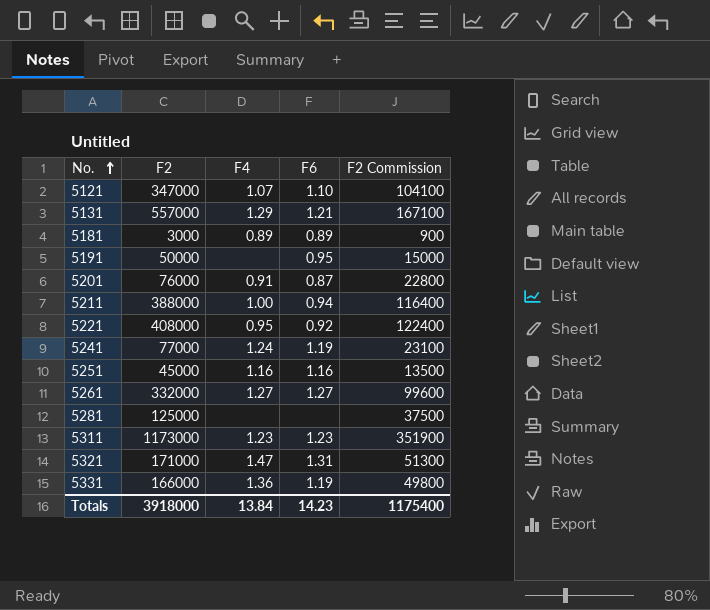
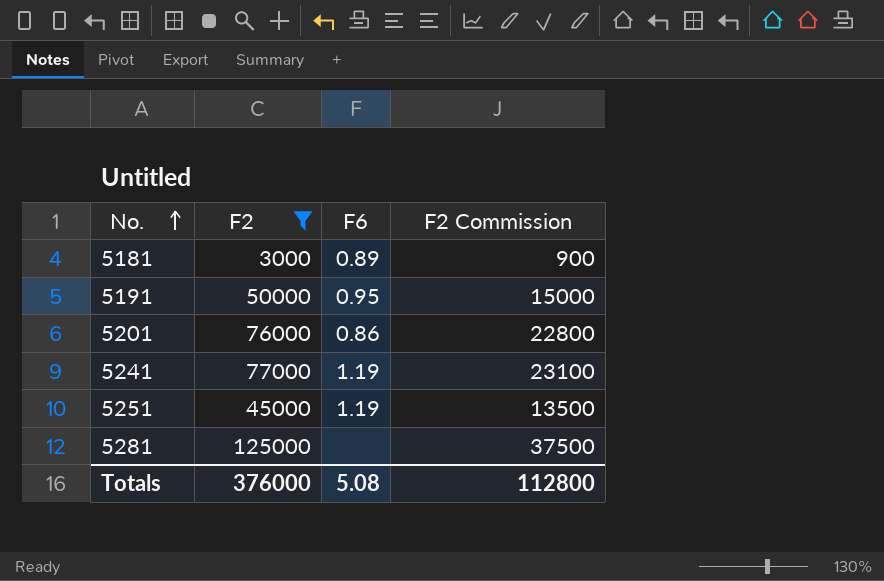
filter: none -> F2 <= 125000
column F4 | position: 3 -> none
5201 | F6: 0.87 -> 0.86
5251 | F6: 1.16 -> 1.19
Totals | F2: 3918000 -> 376000
Totals | F6: 14.23 -> 5.08
Totals | F2 Commission: 1175400 -> 112800

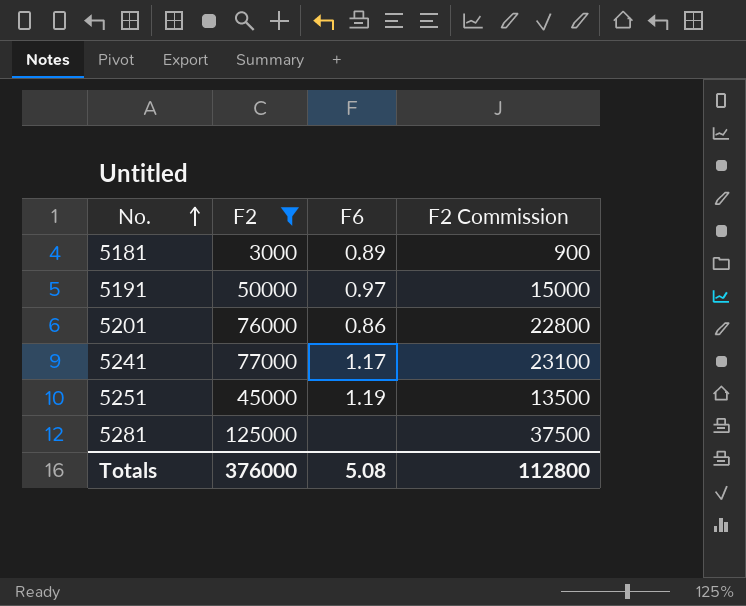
5191 | F6: 0.95 -> 0.97
5241 | F6: 1.19 -> 1.17

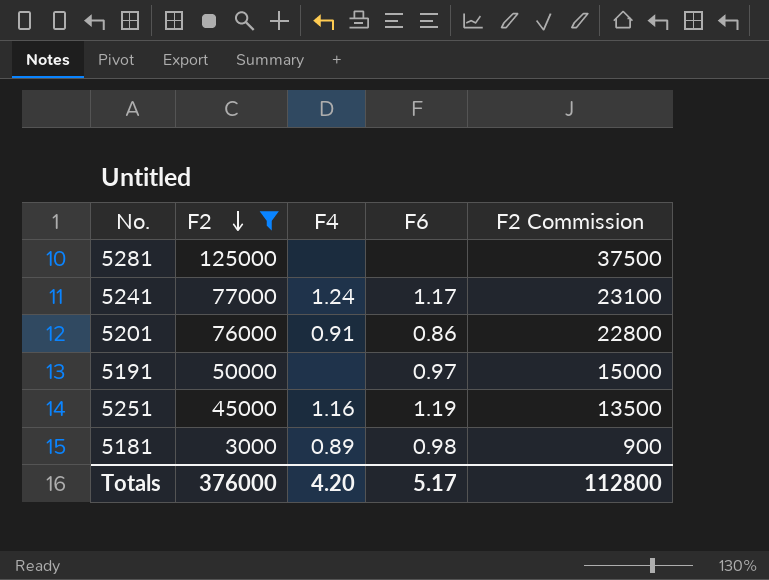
row order: No. ascending -> F2 descending
column F4 | position: none -> 3
5181 | F6: 0.89 -> 0.98
Totals | F6: 5.08 -> 5.17

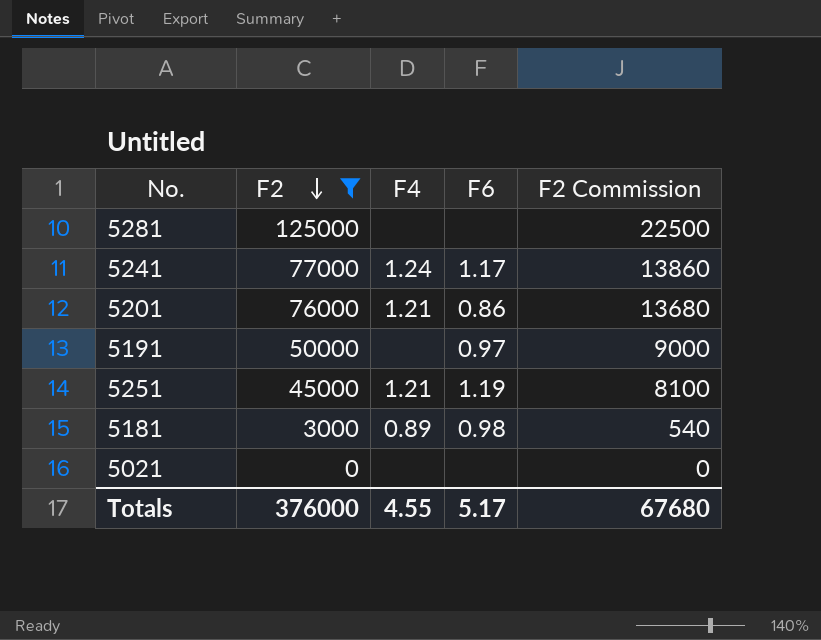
column F2 Commission | formula: [F2] * 0.3 -> [F2] * 0.18
5201 | F4: 0.91 -> 1.21
5251 | F4: 1.16 -> 1.21
row 5021: none -> 0 | none | none | 0
Totals | F4: 4.20 -> 4.55
Totals | F2 Commission: 112800 -> 67680

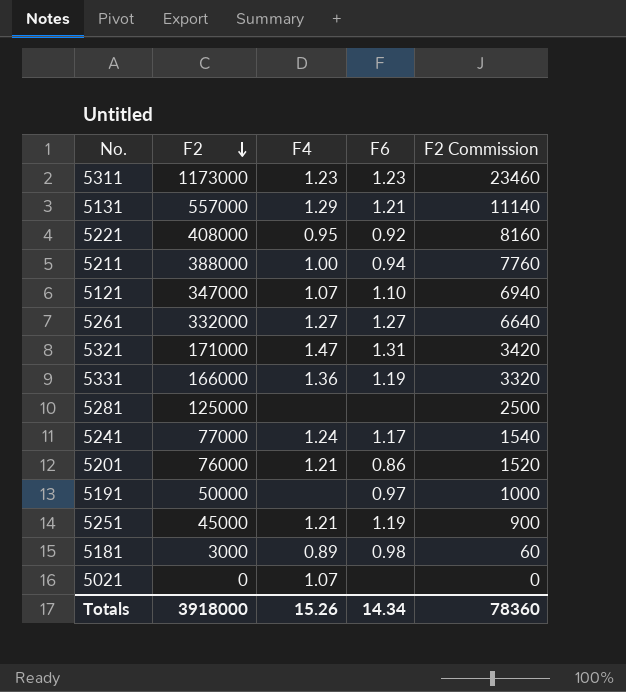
filter: F2 <= 125000 -> none
column F2 Commission | formula: [F2] * 0.18 -> [F2] * 0.02
5021 | F4: none -> 1.07
Totals | F2: 376000 -> 3918000
Totals | F4: 4.55 -> 15.26
Totals | F6: 5.17 -> 14.34
Totals | F2 Commission: 67680 -> 78360

